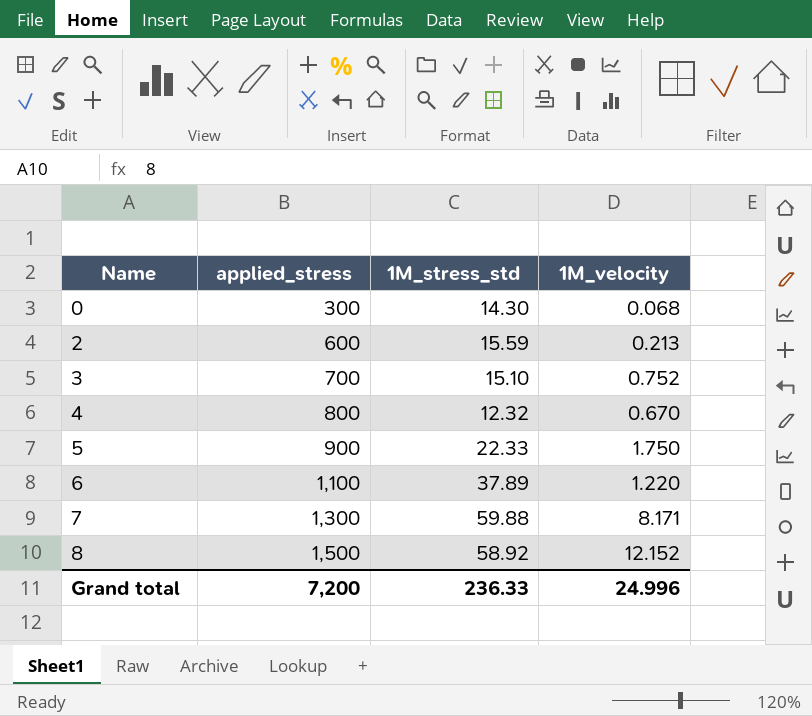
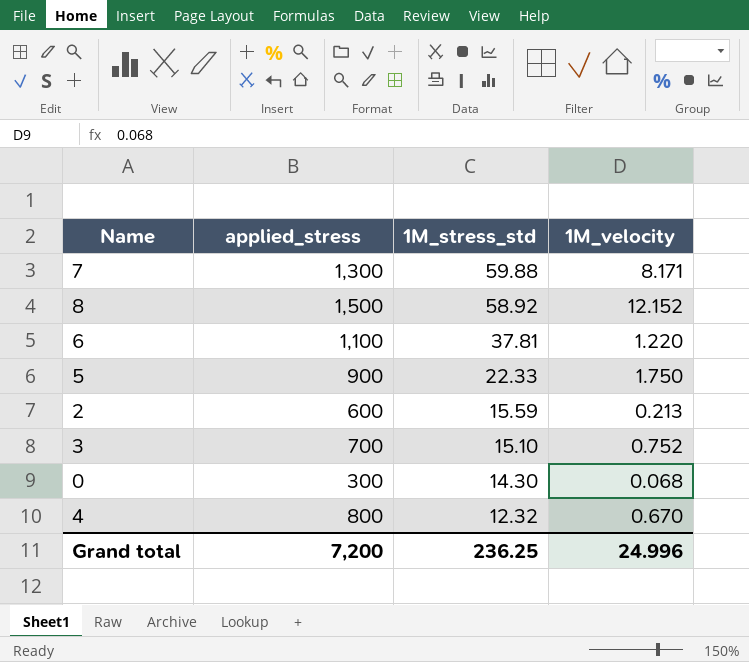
row order: Name ascending -> 1M_stress_std descending
6 | 1M_stress_std: 37.89 -> 37.81
Grand total | 1M_stress_std: 236.33 -> 236.25

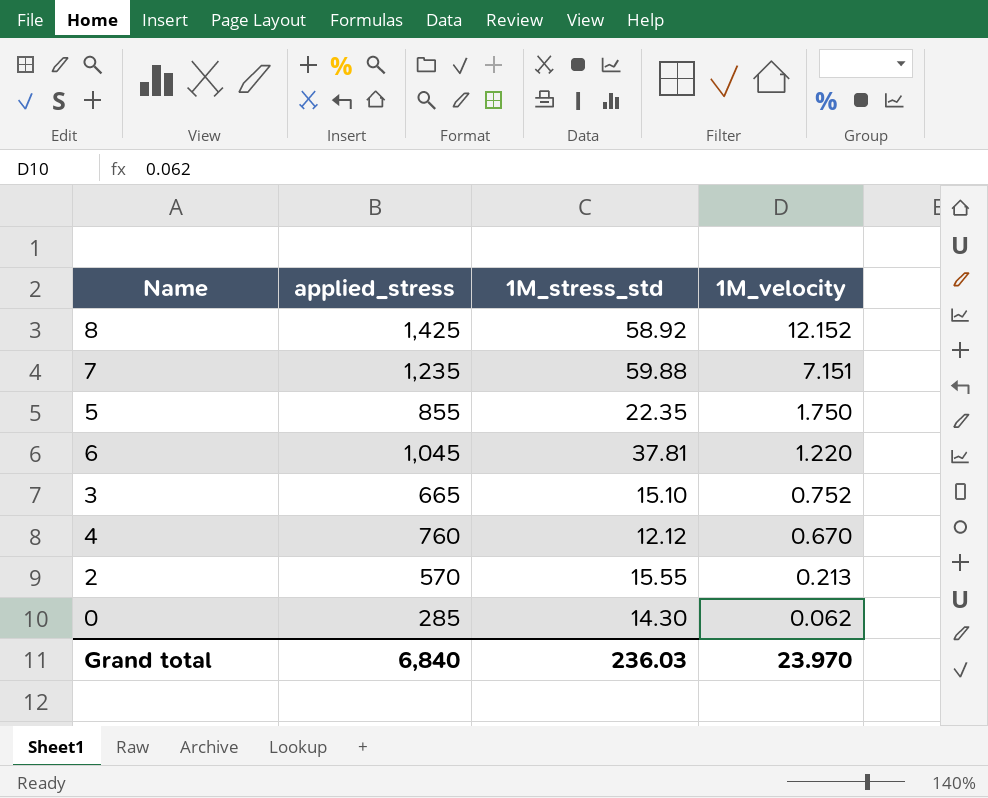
row order: 1M_stress_std descending -> 1M_velocity descending
8 | applied_stress: 1,500 -> 1,425
7 | applied_stress: 1,300 -> 1,235
7 | 1M_velocity: 8.171 -> 7.151
5 | applied_stress: 900 -> 855
5 | 1M_stress_std: 22.33 -> 22.35
6 | applied_stress: 1,100 -> 1,045
3 | applied_stress: 700 -> 665
4 | applied_stress: 800 -> 760
4 | 1M_stress_std: 12.32 -> 12.12
2 | applied_stress: 600 -> 570
2 | 1M_stress_std: 15.59 -> 15.55
0 | applied_stress: 300 -> 285
0 | 1M_velocity: 0.068 -> 0.062
Grand total | applied_stress: 7,200 -> 6,840
Grand total | 1M_stress_std: 236.25 -> 236.03
Grand total | 1M_velocity: 24.996 -> 23.970

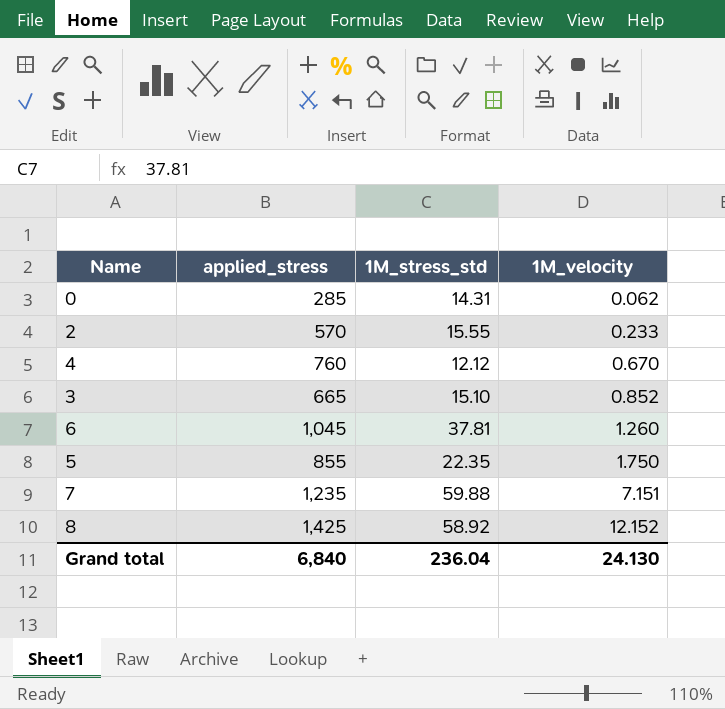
row order: 1M_velocity descending -> 1M_velocity ascending
0 | 1M_stress_std: 14.30 -> 14.31
2 | 1M_velocity: 0.213 -> 0.233
3 | 1M_velocity: 0.752 -> 0.852
6 | 1M_velocity: 1.220 -> 1.260
Grand total | 1M_stress_std: 236.03 -> 236.04
Grand total | 1M_velocity: 23.970 -> 24.130

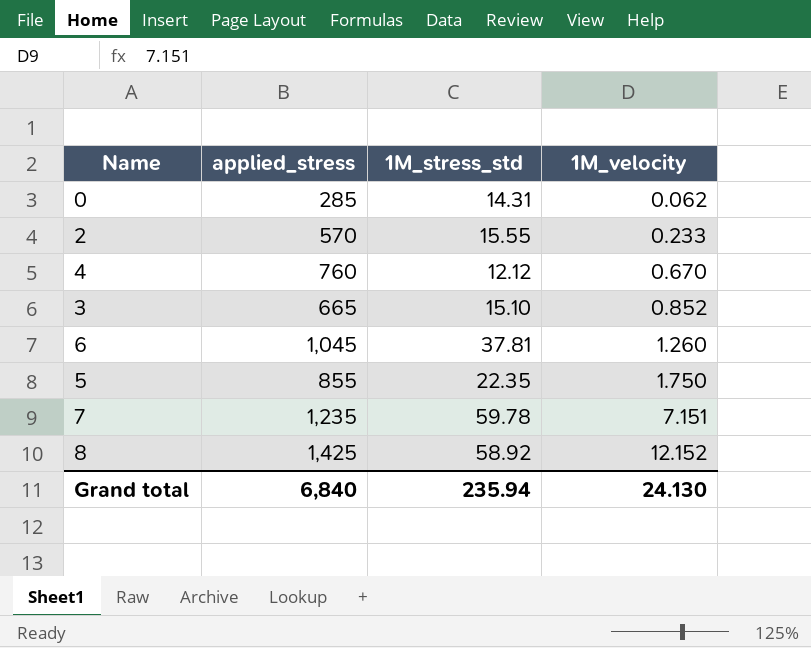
7 | 1M_stress_std: 59.88 -> 59.78
Grand total | 1M_stress_std: 236.04 -> 235.94

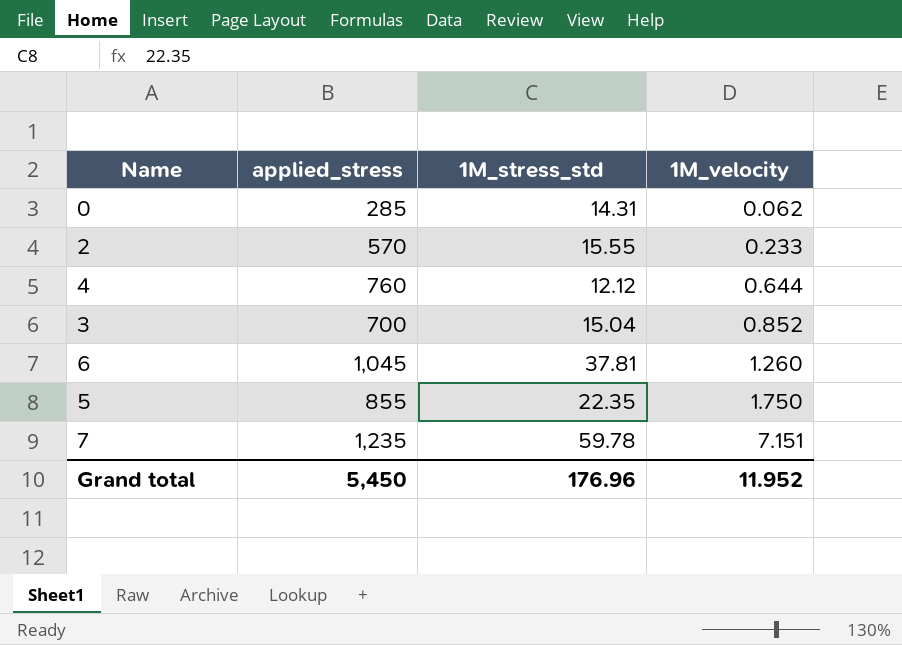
row 8: 1,425 | 58.92 | 12.152 -> none
4 | 1M_velocity: 0.670 -> 0.644
3 | applied_stress: 665 -> 700
3 | 1M_stress_std: 15.10 -> 15.04
Grand total | applied_stress: 6,840 -> 5,450
Grand total | 1M_stress_std: 235.94 -> 176.96
Grand total | 1M_velocity: 24.130 -> 11.952

